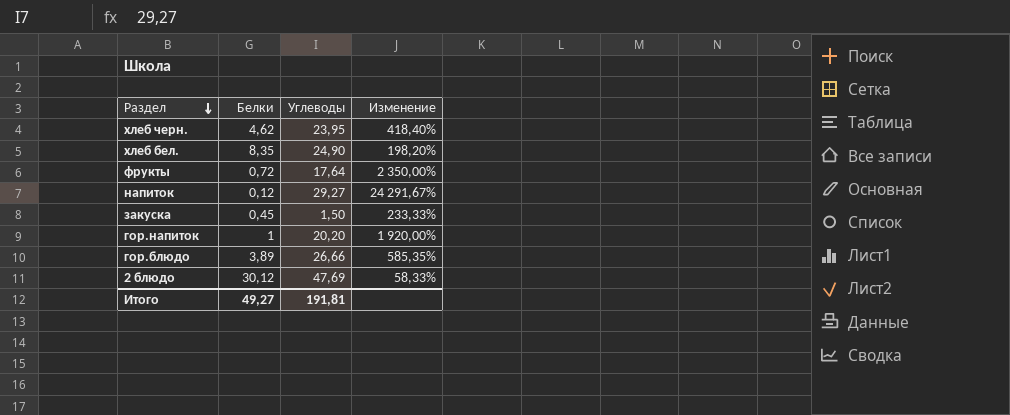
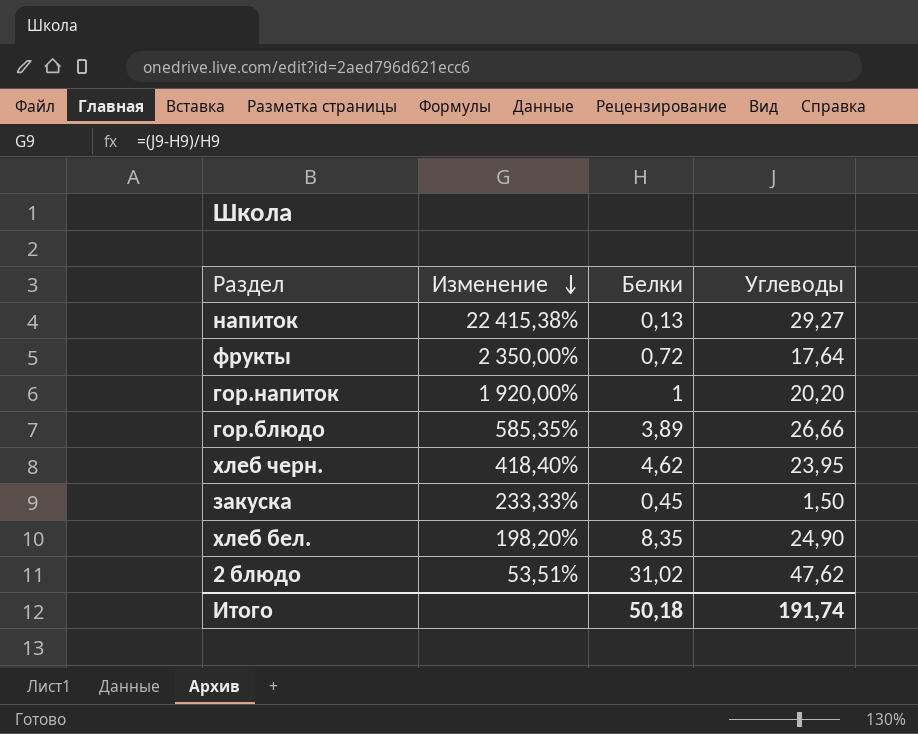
row order: Раздел descending -> Изменение descending
column Изменение | position: 4 -> 2
напиток | Изменение: 24 291,67% -> 22 415,38%
напиток | Белки: 0,12 -> 0,13
2 блюдо | Изменение: 58,33% -> 53,51%
2 блюдо | Белки: 30,12 -> 31,02
2 блюдо | Углеводы: 47,69 -> 47,62
Итого | Белки: 49,27 -> 50,18
Итого | Углеводы: 191,81 -> 191,74

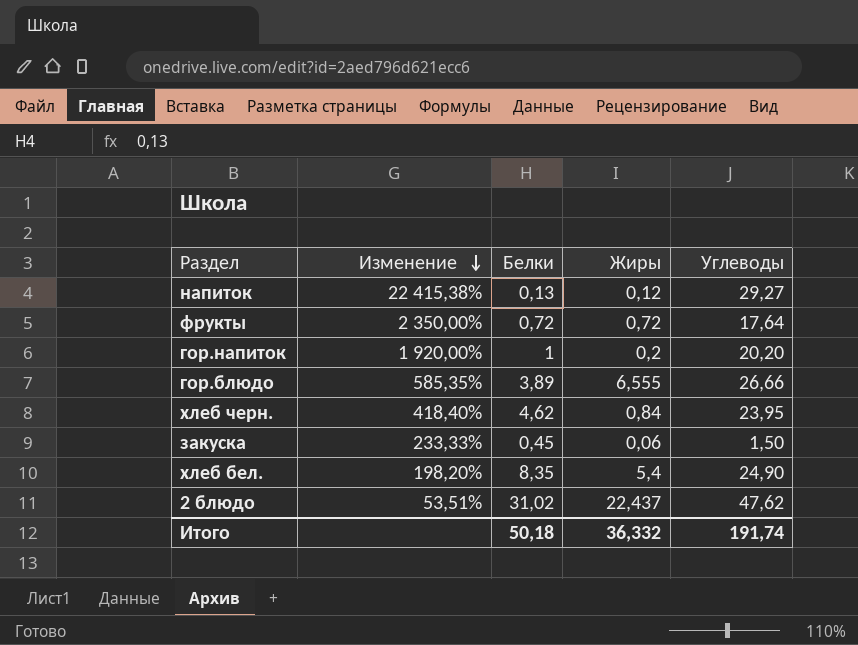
column Жиры | position: none -> 4

